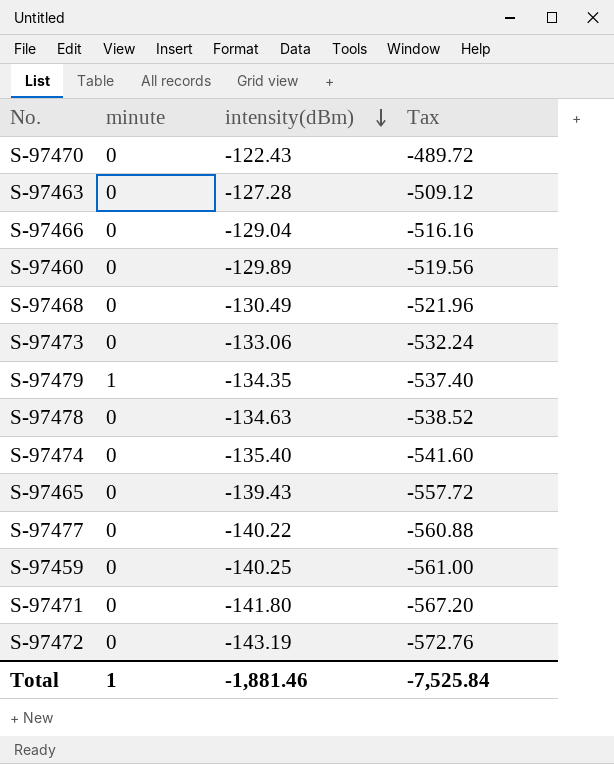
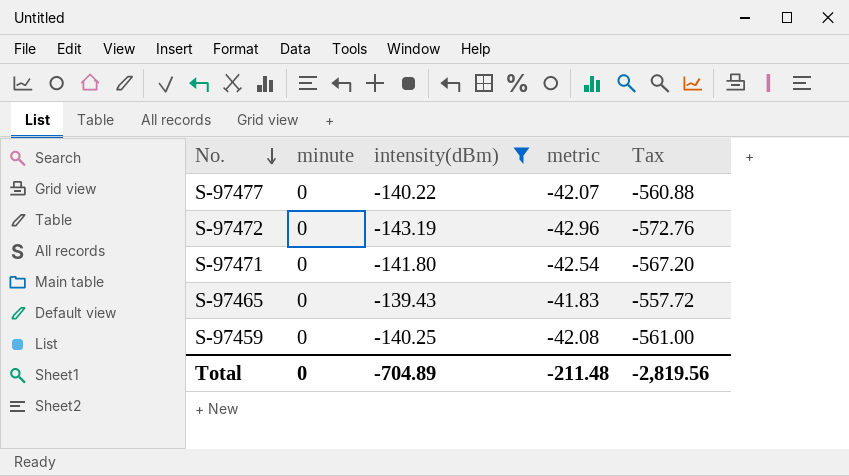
filter: none -> intensity(dBm) <= -139.43
row order: intensity(dBm) descending -> No. descending
column metric | formula: none -> [intensity(dBm)] * 0.3
Total | minute: 1 -> 0
Total | intensity(dBm): -1,881.46 -> -704.89
Total | Tax: -7,525.84 -> -2,819.56

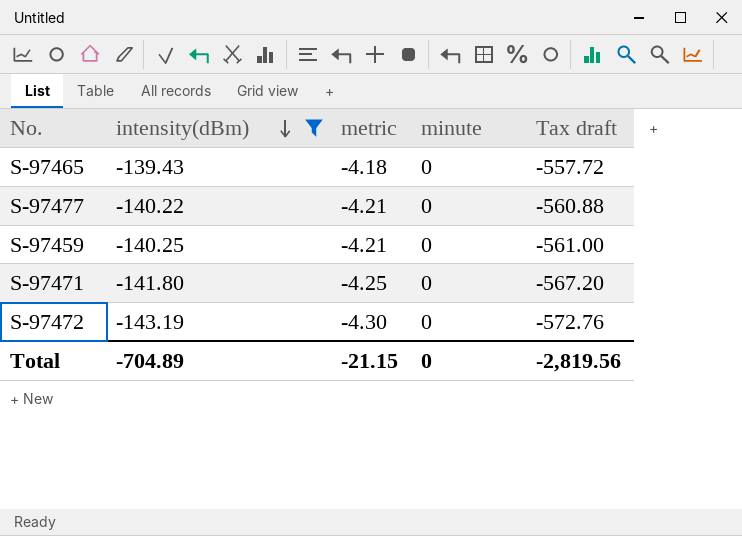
row order: No. descending -> intensity(dBm) descending
column metric | formula: [intensity(dBm)] * 0.3 -> [intensity(dBm)] * 0.03
column minute | position: 2 -> 4
column name: Tax -> Tax draft
Total | metric: -211.48 -> -21.15

